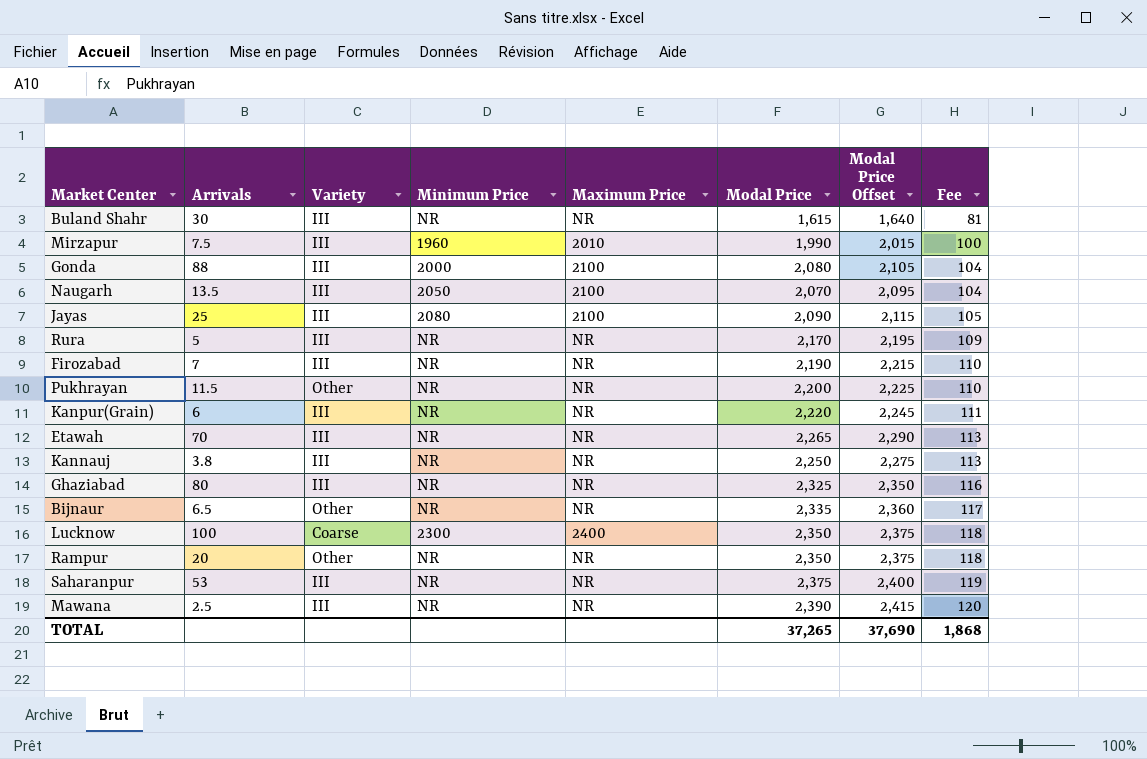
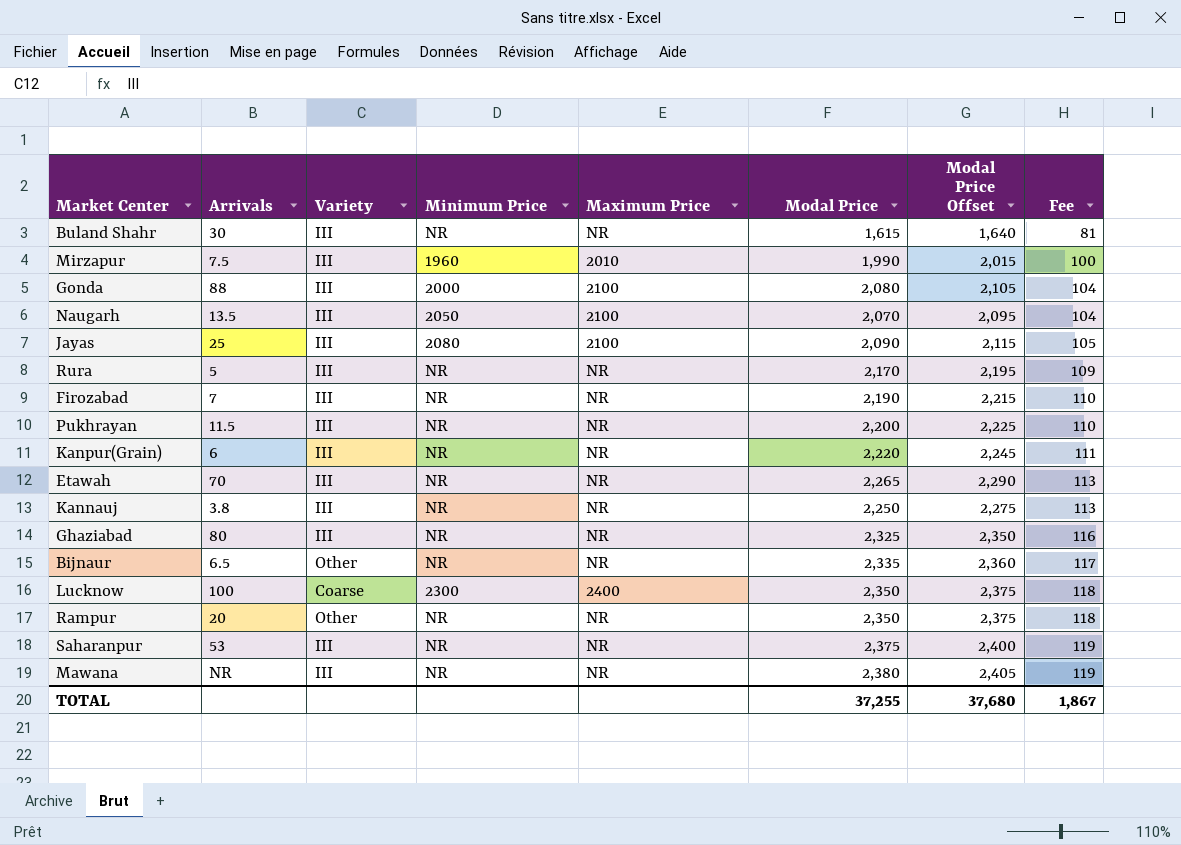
Pukhrayan | Variety: Other -> III
Mawana | Arrivals: 2.5 -> NR
Mawana | Modal Price: 2,390 -> 2,380
Mawana | Modal Price Offset: 2,415 -> 2,405
Mawana | Fee: 120 -> 119
TOTAL | Modal Price: 37,265 -> 37,255
TOTAL | Modal Price Offset: 37,690 -> 37,680
TOTAL | Fee: 1,868 -> 1,867

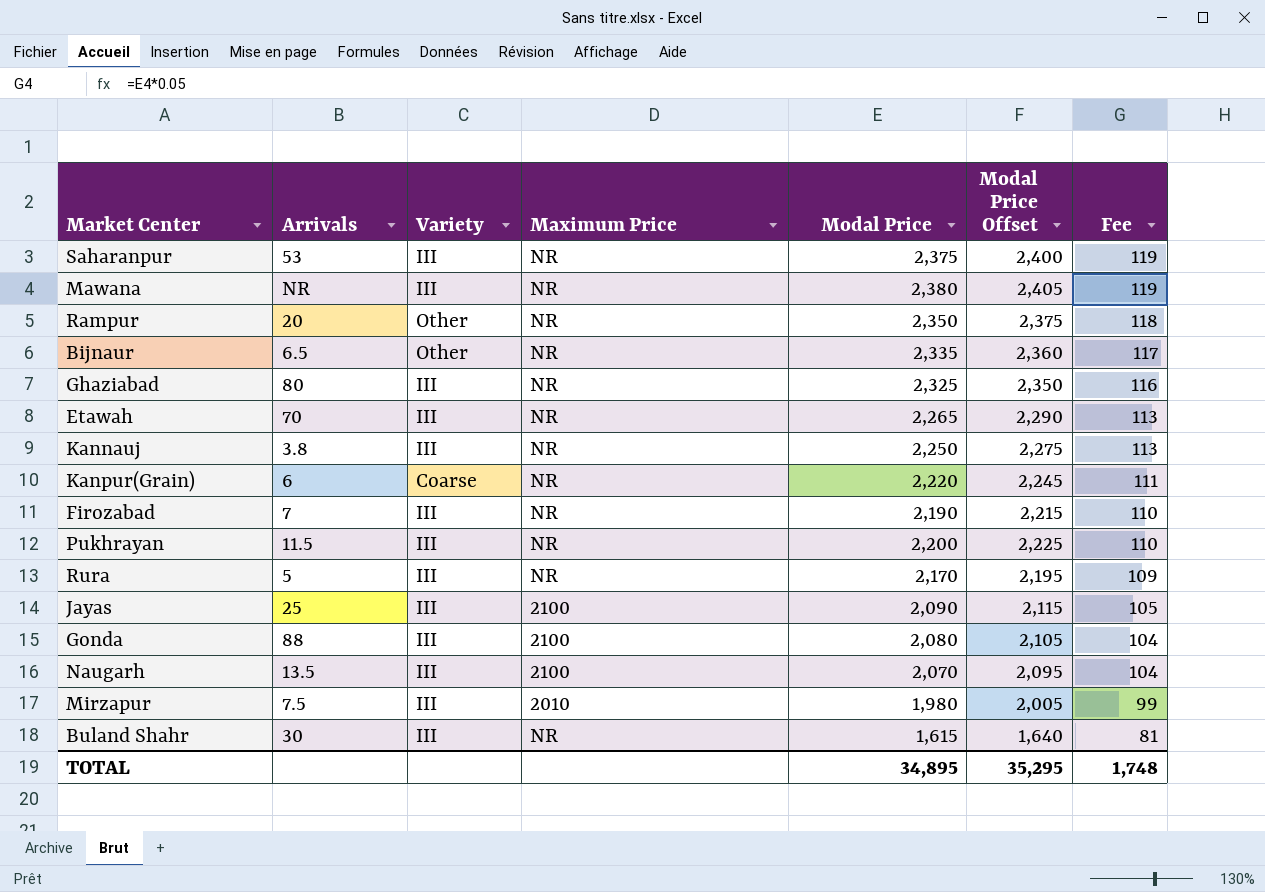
row order: Fee ascending -> Fee descending
column Minimum Price | position: 4 -> none
row Lucknow: 100 | Coarse | 2300 | 2400 | 2,350 | 2,375 | 118 -> none
Kanpur(Grain) | Variety: III -> Coarse
Mirzapur | Modal Price: 1,990 -> 1,980
Mirzapur | Modal Price Offset: 2,015 -> 2,005
Mirzapur | Fee: 100 -> 99
TOTAL | Modal Price: 37,255 -> 34,895
TOTAL | Modal Price Offset: 37,680 -> 35,295
TOTAL | Fee: 1,867 -> 1,748

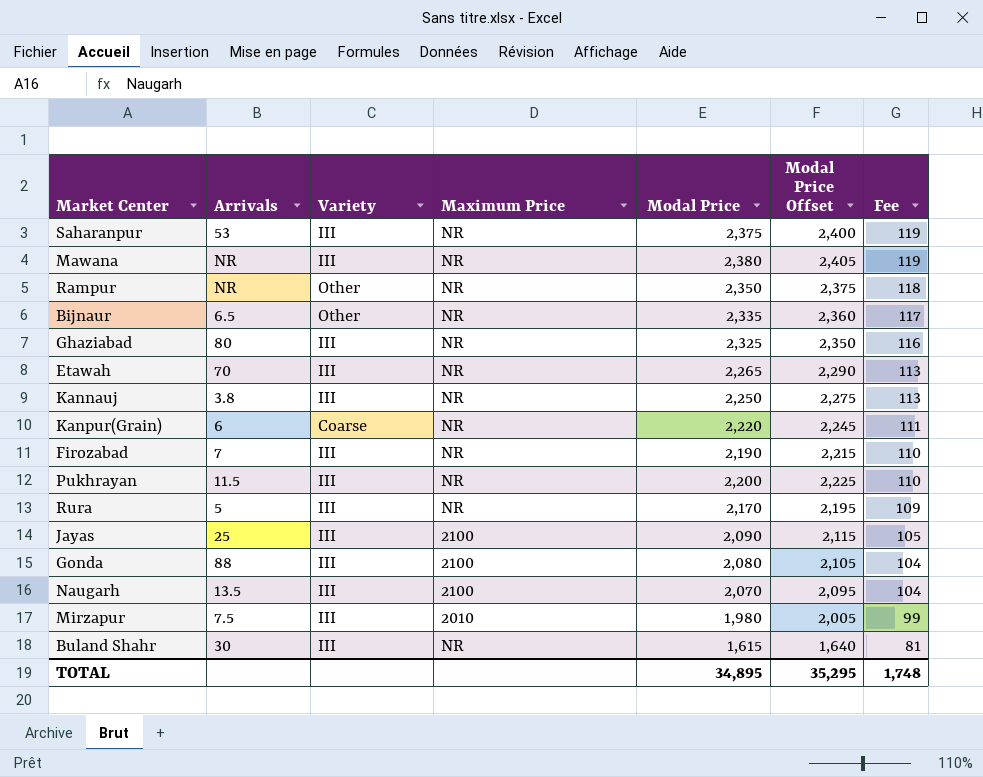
Rampur | Arrivals: 20 -> NR

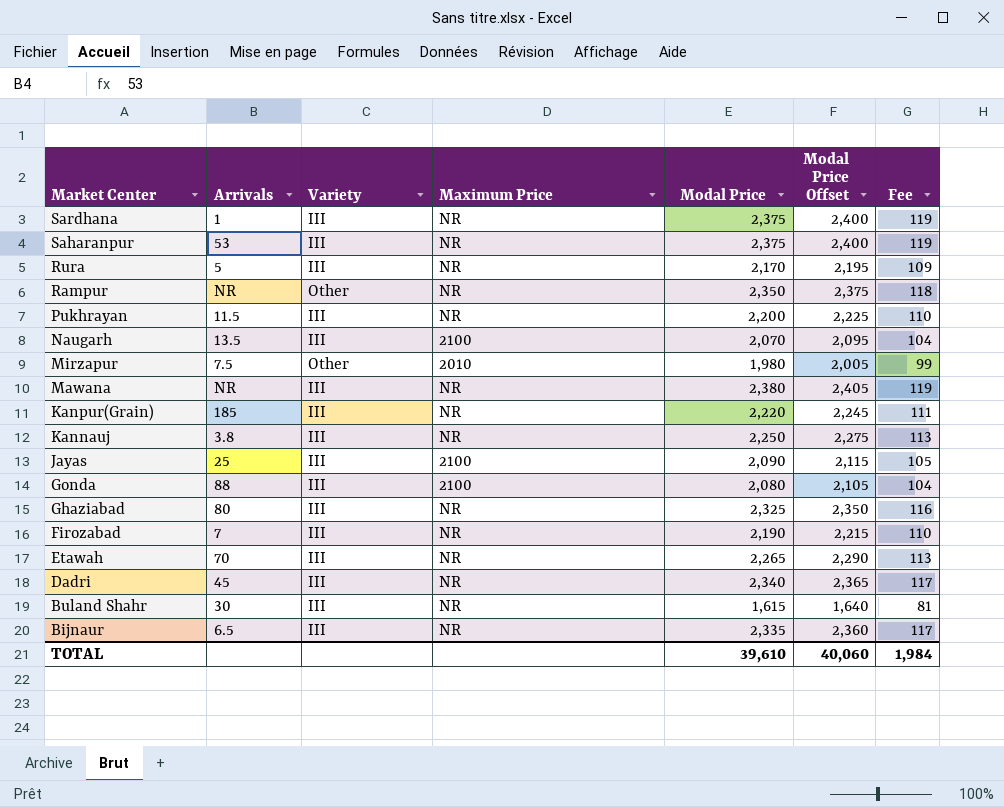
row order: Fee descending -> Market Center descending
row Sardhana: none -> 1 | III | NR | 2,375 | 2,400 | 119
Mirzapur | Variety: III -> Other
Kanpur(Grain) | Arrivals: 6 -> 185
Kanpur(Grain) | Variety: Coarse -> III
row Dadri: none -> 45 | III | NR | 2,340 | 2,365 | 117
Bijnaur | Variety: Other -> III
TOTAL | Modal Price: 34,895 -> 39,610
TOTAL | Modal Price Offset: 35,295 -> 40,060
TOTAL | Fee: 1,748 -> 1,984

